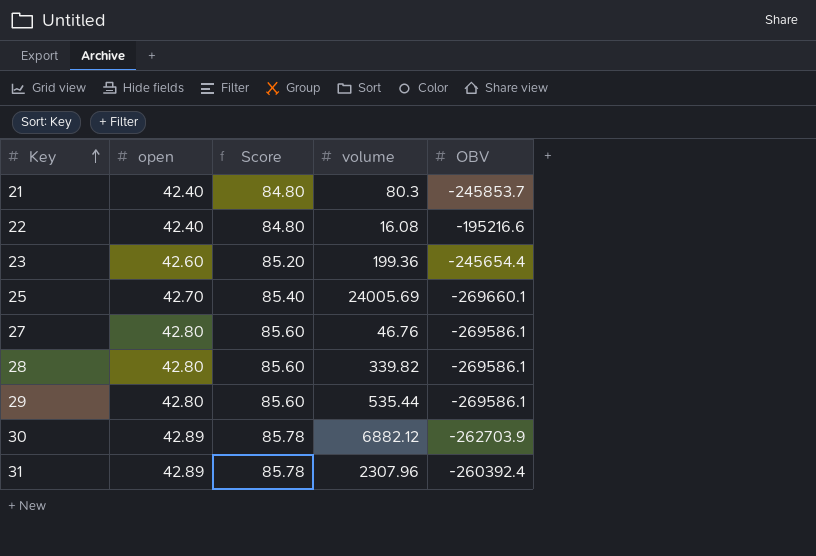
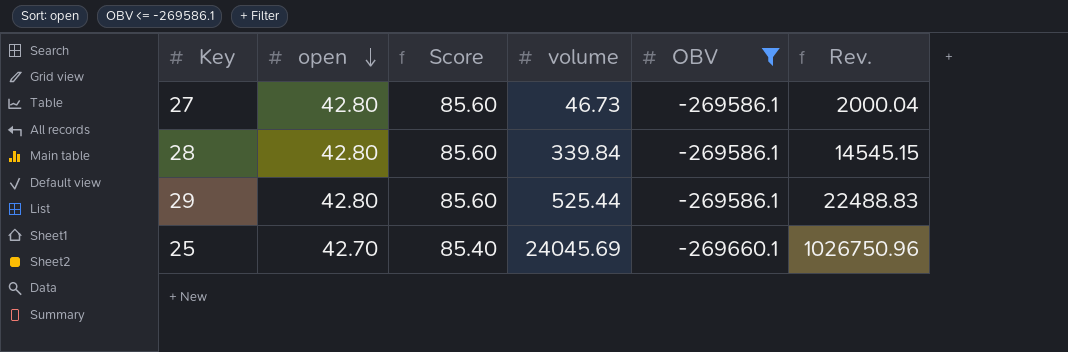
filter: none -> OBV <= -269586.1
row order: Key ascending -> open descending
column Rev. | formula: none -> [open] * [volume]
27 | volume: 46.76 -> 46.73
28 | volume: 339.82 -> 339.84
29 | volume: 535.44 -> 525.44
25 | volume: 24005.69 -> 24045.69

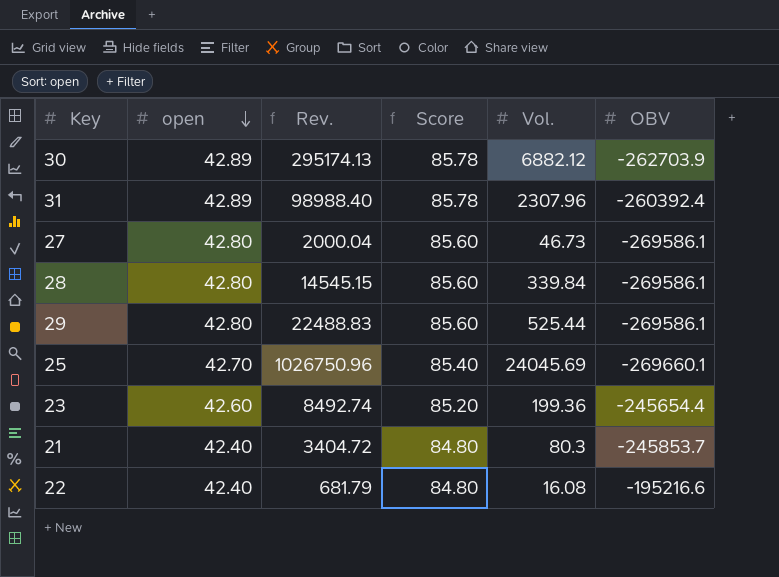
filter: OBV <= -269586.1 -> none
column Rev. | position: 6 -> 3
column name: volume -> Vol.

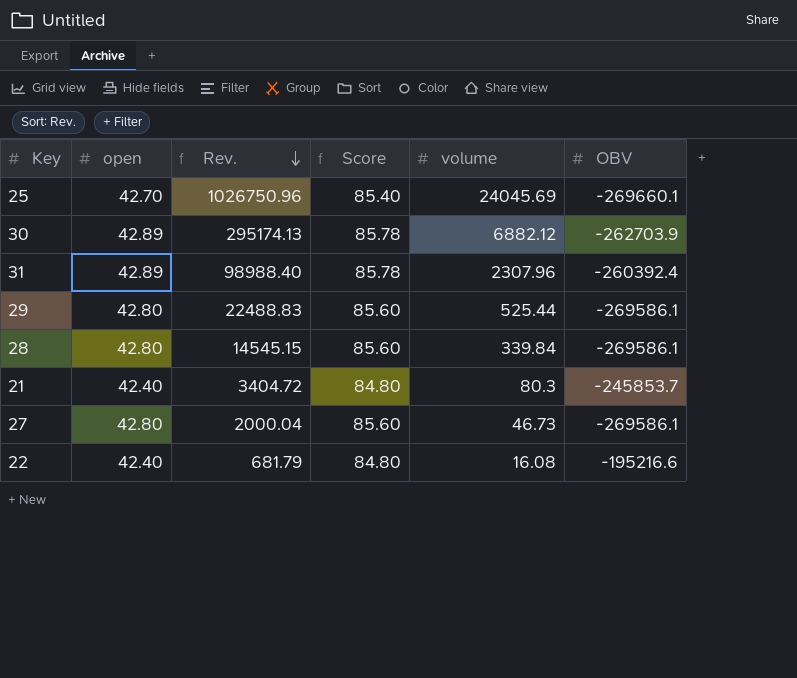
row order: open descending -> Rev. descending
column name: Vol. -> volume
row 23: 42.60 | 8492.74 | 85.20 | 199.36 | -245654.4 -> none

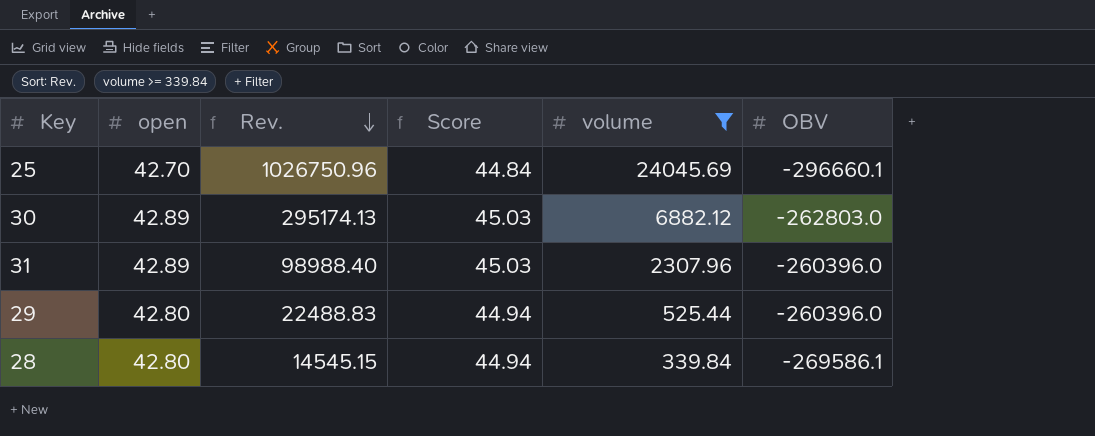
filter: none -> volume >= 339.84
column Score | formula: [open] * 2 -> [open] * 1.05
25 | OBV: -269660.1 -> -296660.1
30 | OBV: -262703.9 -> -262803.0
31 | OBV: -260392.4 -> -260396.0
29 | OBV: -269586.1 -> -260396.0

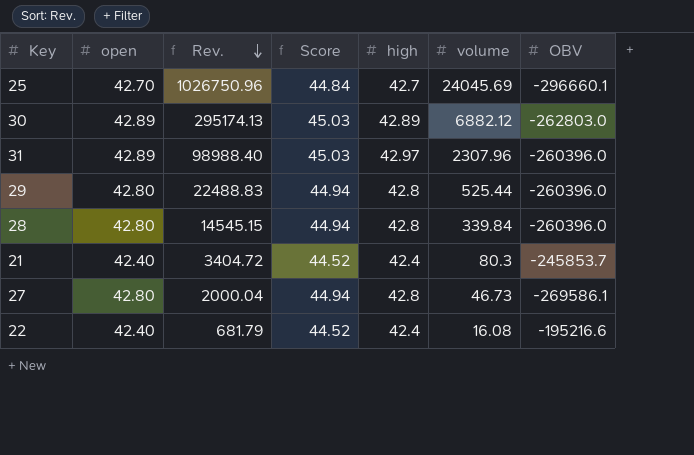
filter: volume >= 339.84 -> none
column high | position: none -> 5
28 | OBV: -269586.1 -> -260396.0

